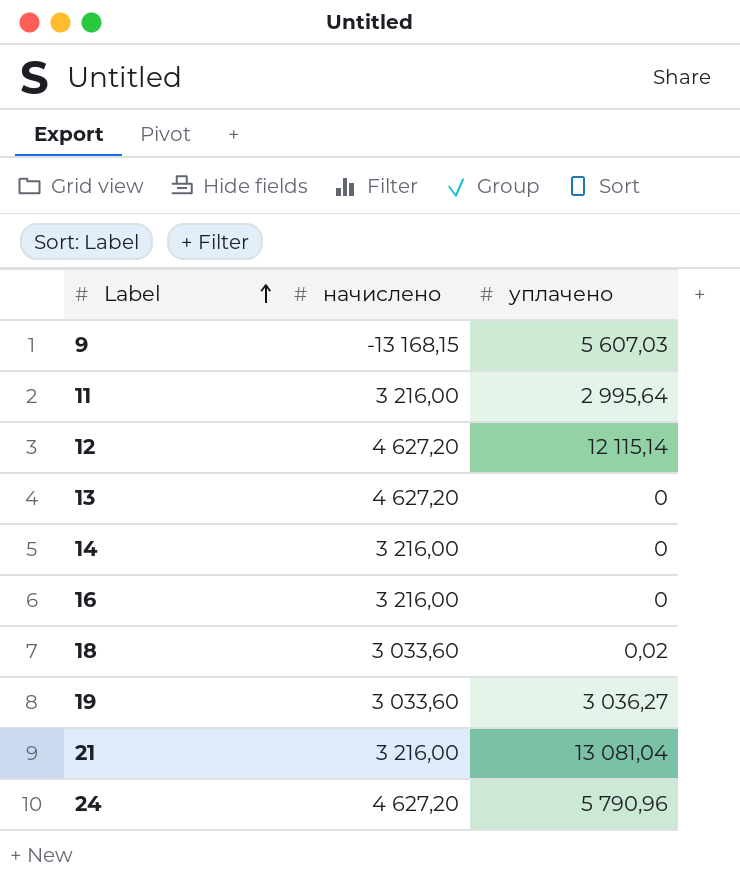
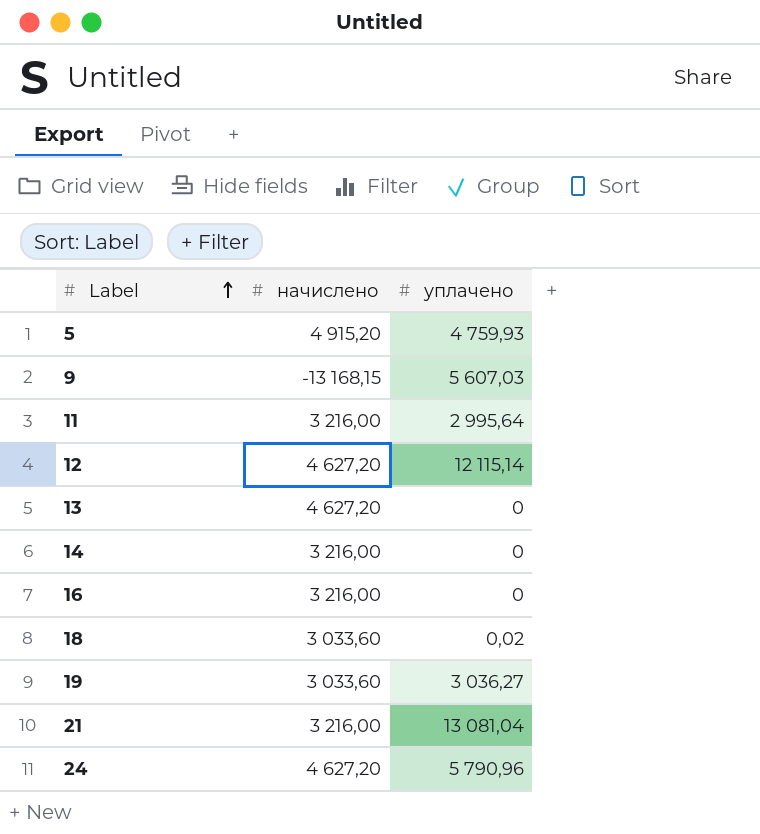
row 5: none -> 4 915,20 | 4 759,93

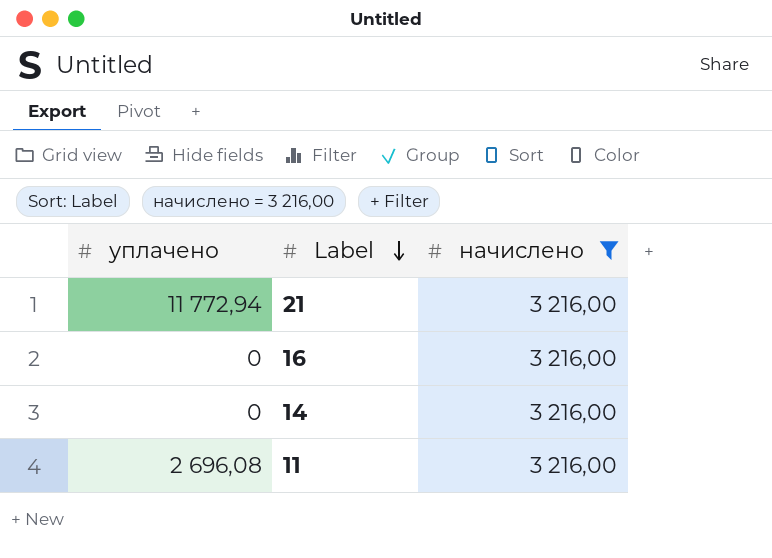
filter: none -> начислено = 3 216,00
row order: Label ascending -> Label descending
column уплачено | position: 3 -> 1
21 | уплачено: 13 081,04 -> 11 772,94
11 | уплачено: 2 995,64 -> 2 696,08

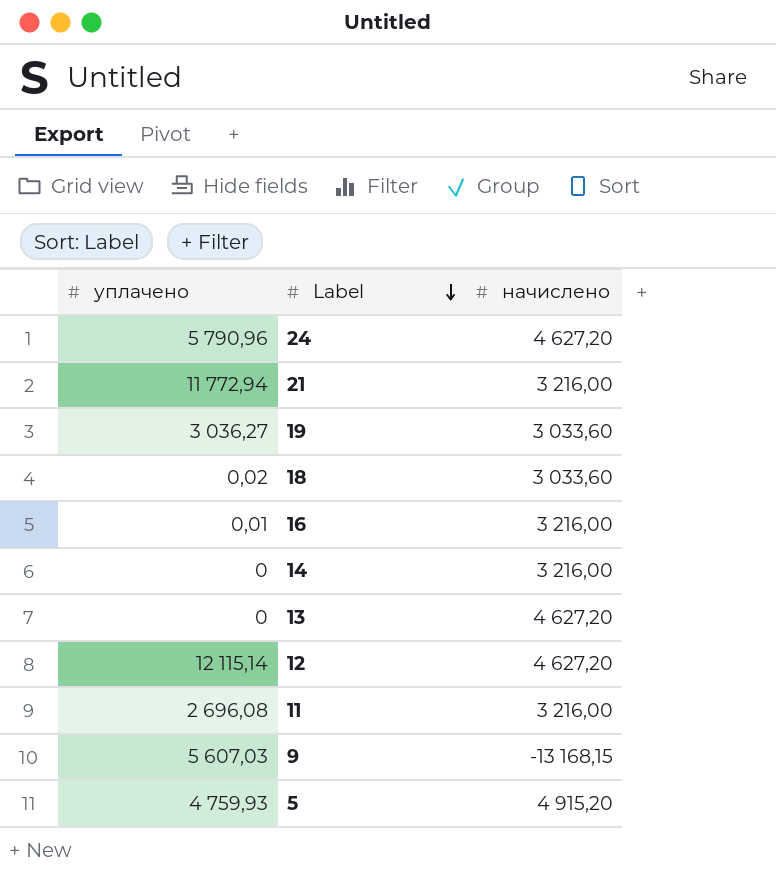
filter: начислено = 3 216,00 -> none
16 | уплачено: 0 -> 0,01

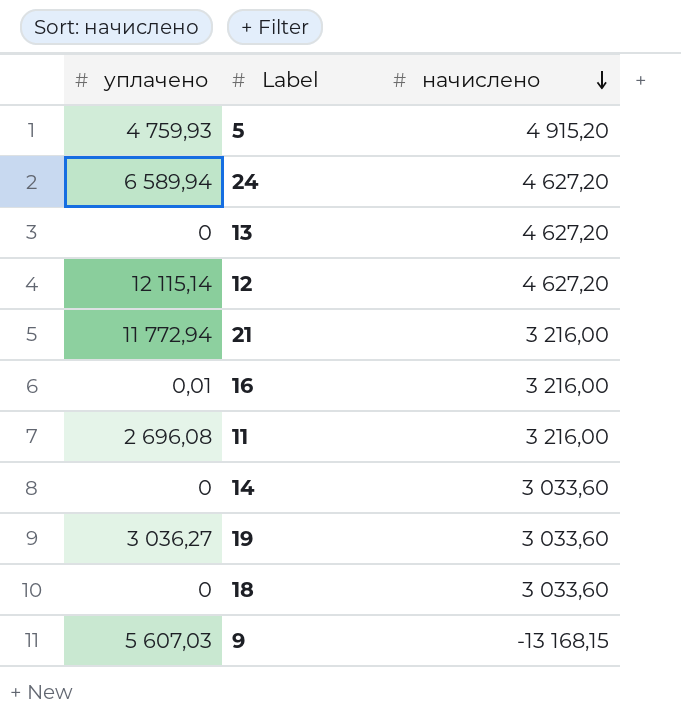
row order: Label descending -> начислено descending
24 | уплачено: 5 790,96 -> 6 589,94
14 | начислено: 3 216,00 -> 3 033,60
18 | уплачено: 0,02 -> 0

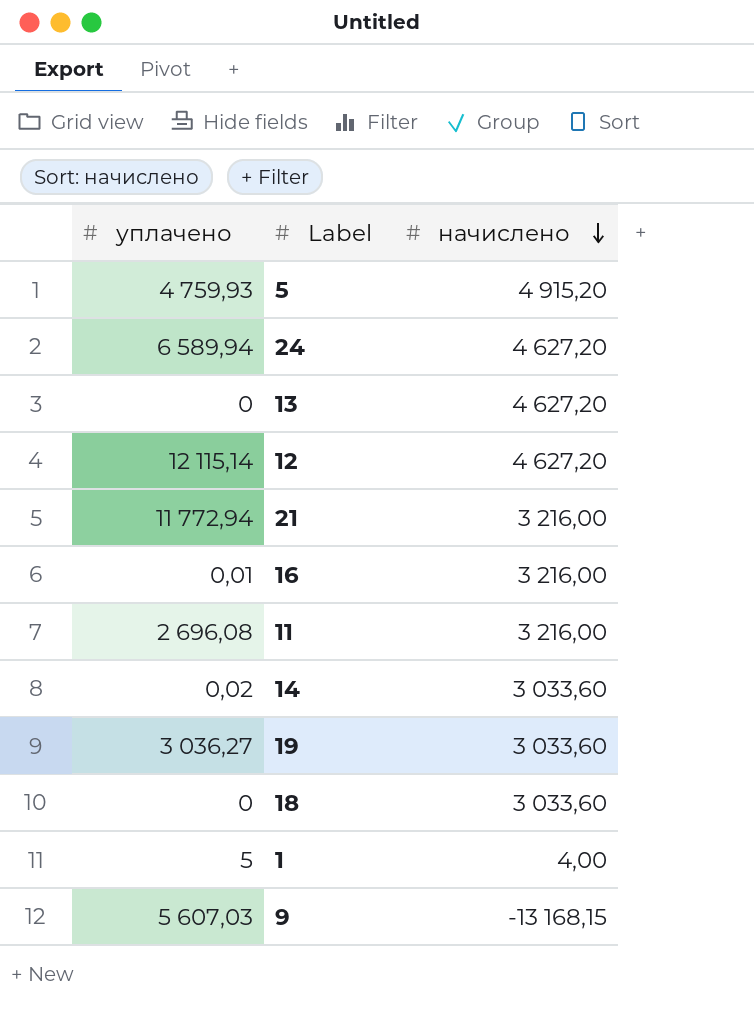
14 | уплачено: 0 -> 0,02
row 1: none -> 5 | 4,00

